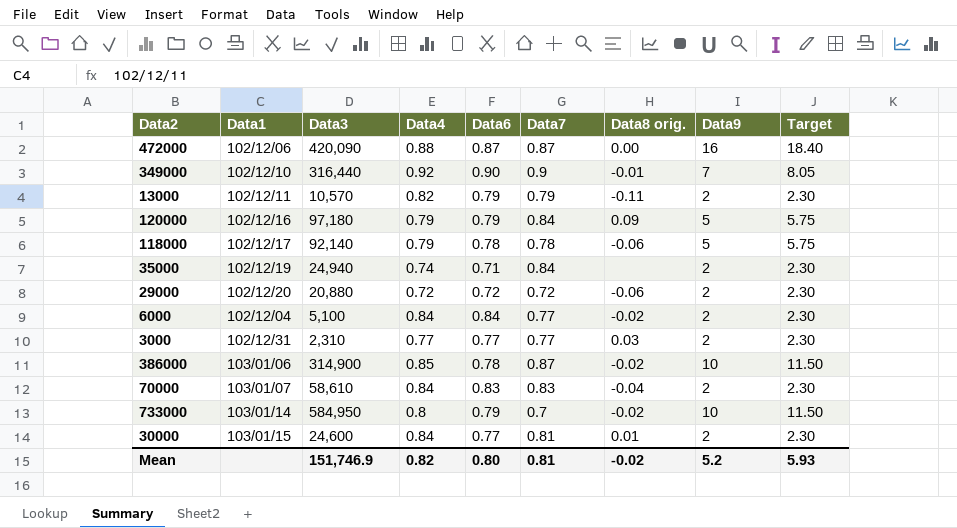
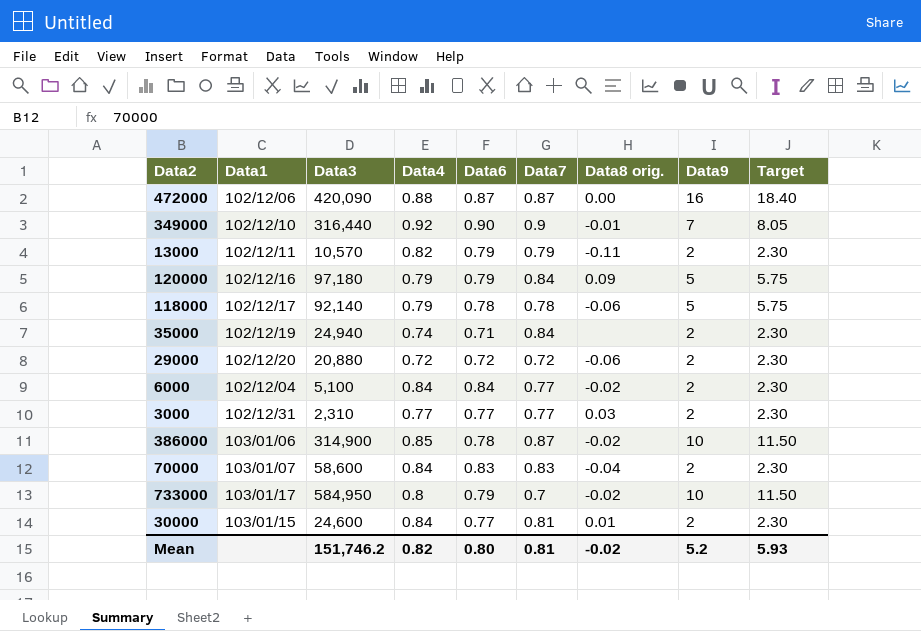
70000 | Data3: 58,610 -> 58,600
733000 | Data1: 103/01/14 -> 103/01/17
Mean | Data3: 151,746.9 -> 151,746.2

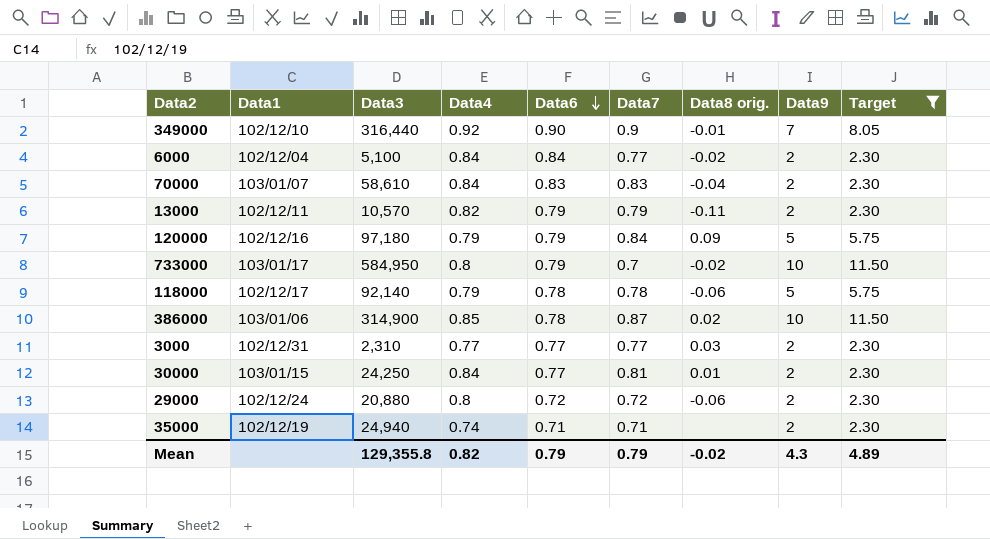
filter: none -> Target != 18.40
row order: none -> Data6 descending
70000 | Data3: 58,600 -> 58,610
386000 | Data8 orig.: -0.02 -> 0.02
30000 | Data3: 24,600 -> 24,250
29000 | Data1: 102/12/20 -> 102/12/24
29000 | Data4: 0.72 -> 0.8
35000 | Data7: 0.84 -> 0.71
Mean | Data3: 151,746.2 -> 129,355.8
Mean | Data6: 0.80 -> 0.79
Mean | Data7: 0.81 -> 0.79
Mean | Data9: 5.2 -> 4.3
Mean | Target: 5.93 -> 4.89

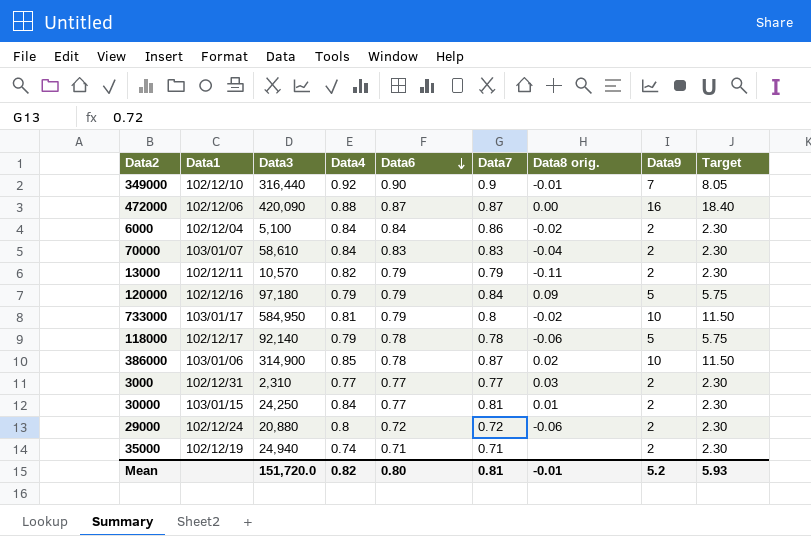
filter: Target != 18.40 -> none
6000 | Data7: 0.77 -> 0.86
733000 | Data4: 0.8 -> 0.81
733000 | Data7: 0.7 -> 0.8
Mean | Data3: 129,355.8 -> 151,720.0
Mean | Data6: 0.79 -> 0.80
Mean | Data7: 0.79 -> 0.81
Mean | Data8 orig.: -0.02 -> -0.01
Mean | Data9: 4.3 -> 5.2
Mean | Target: 4.89 -> 5.93

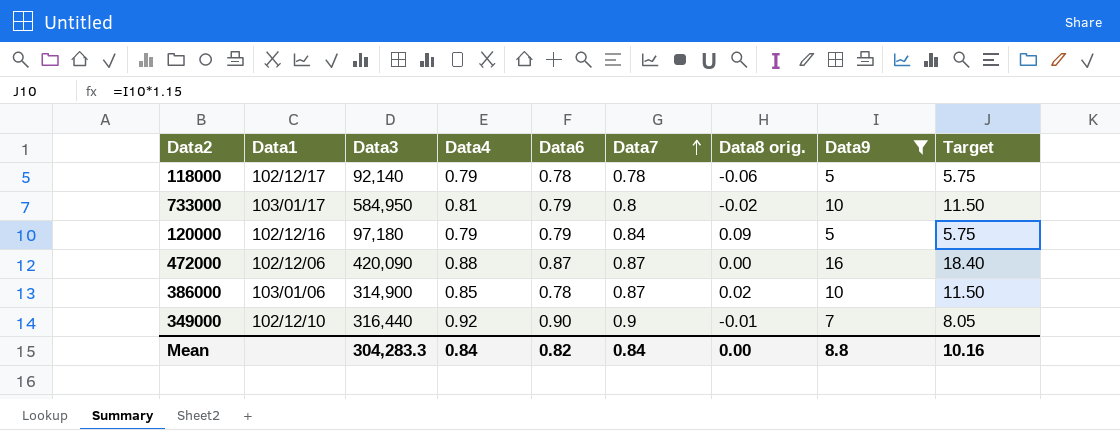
filter: none -> Data9 != 2
row order: Data6 descending -> Data7 ascending
Mean | Data3: 151,720.0 -> 304,283.3
Mean | Data4: 0.82 -> 0.84
Mean | Data6: 0.80 -> 0.82
Mean | Data7: 0.81 -> 0.84
Mean | Data8 orig.: -0.01 -> 0.00
Mean | Data9: 5.2 -> 8.8
Mean | Target: 5.93 -> 10.16

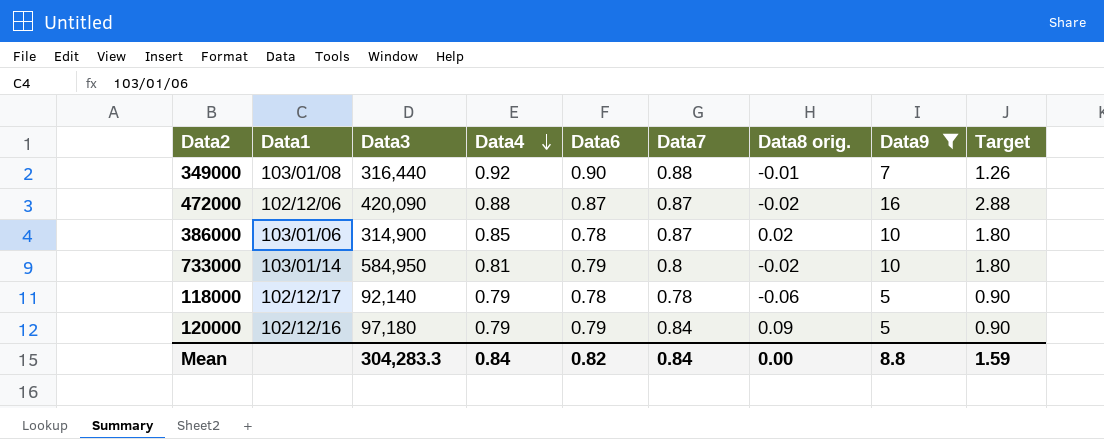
row order: Data7 ascending -> Data4 descending
column Target | formula: [Data9] * 1.15 -> [Data9] * 0.18
349000 | Data1: 102/12/10 -> 103/01/08
349000 | Data7: 0.9 -> 0.88
472000 | Data8 orig.: 0.00 -> -0.02
733000 | Data1: 103/01/17 -> 103/01/14
Mean | Target: 10.16 -> 1.59

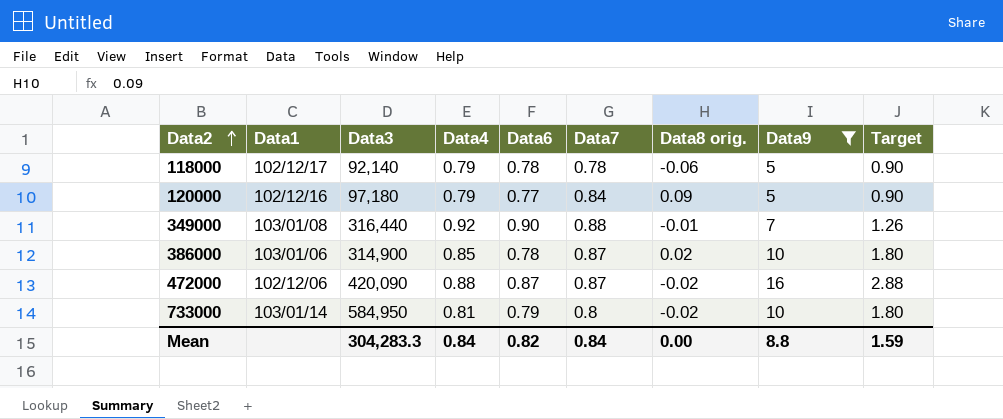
row order: Data4 descending -> Data2 ascending
120000 | Data6: 0.79 -> 0.77

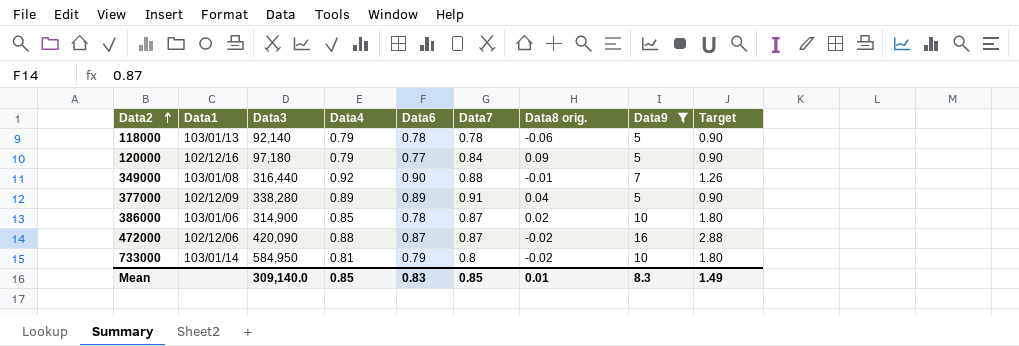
118000 | Data1: 102/12/17 -> 103/01/13
row 377000: none -> 102/12/09 | 338,280 | 0.89 | 0.89 | 0.91 | 0.04 | 5 | 0.90
Mean | Data3: 304,283.3 -> 309,140.0
Mean | Data4: 0.84 -> 0.85
Mean | Data6: 0.82 -> 0.83
Mean | Data7: 0.84 -> 0.85
Mean | Data8 orig.: 0.00 -> 0.01
Mean | Data9: 8.8 -> 8.3
Mean | Target: 1.59 -> 1.49

